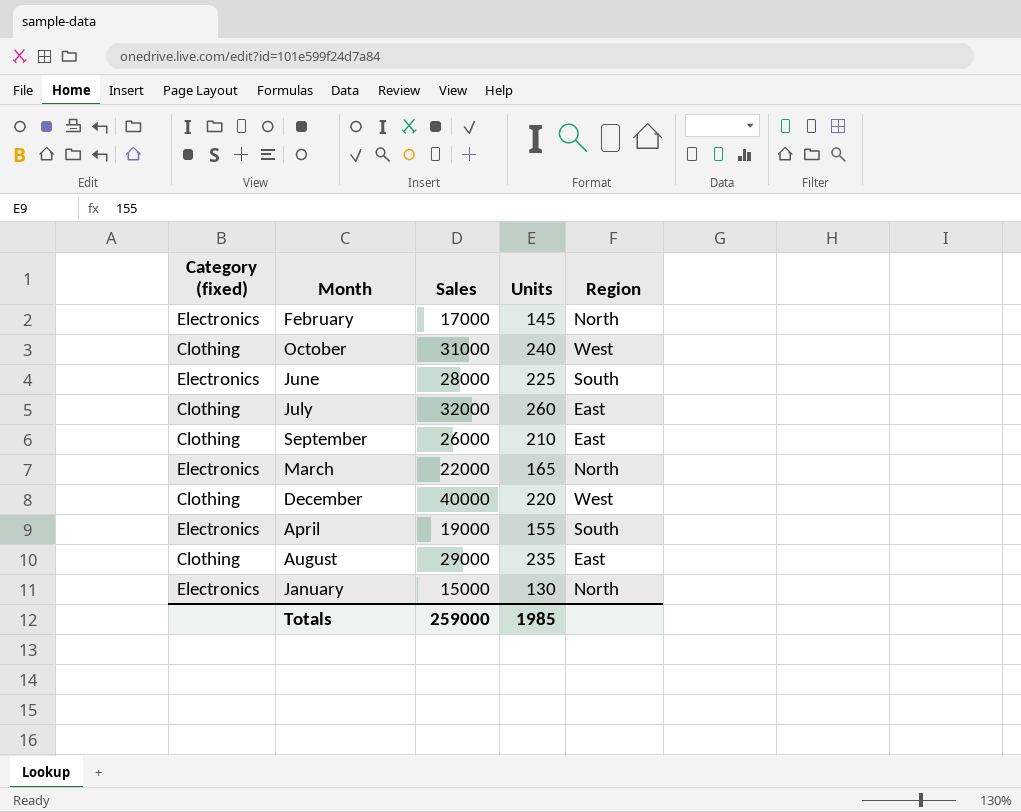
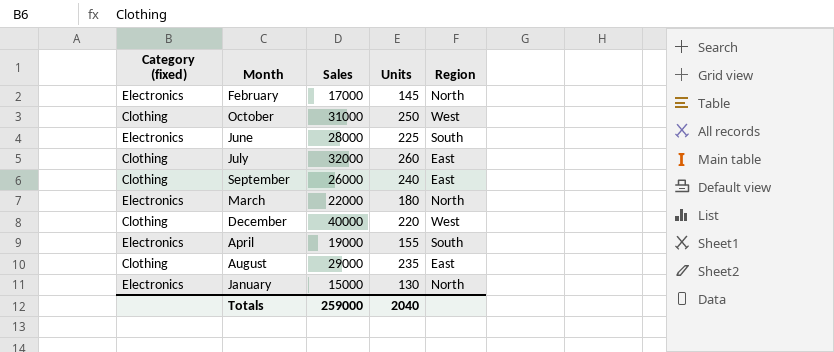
October | Units: 240 -> 250
September | Units: 210 -> 240
March | Units: 165 -> 180
Totals | Units: 1985 -> 2040

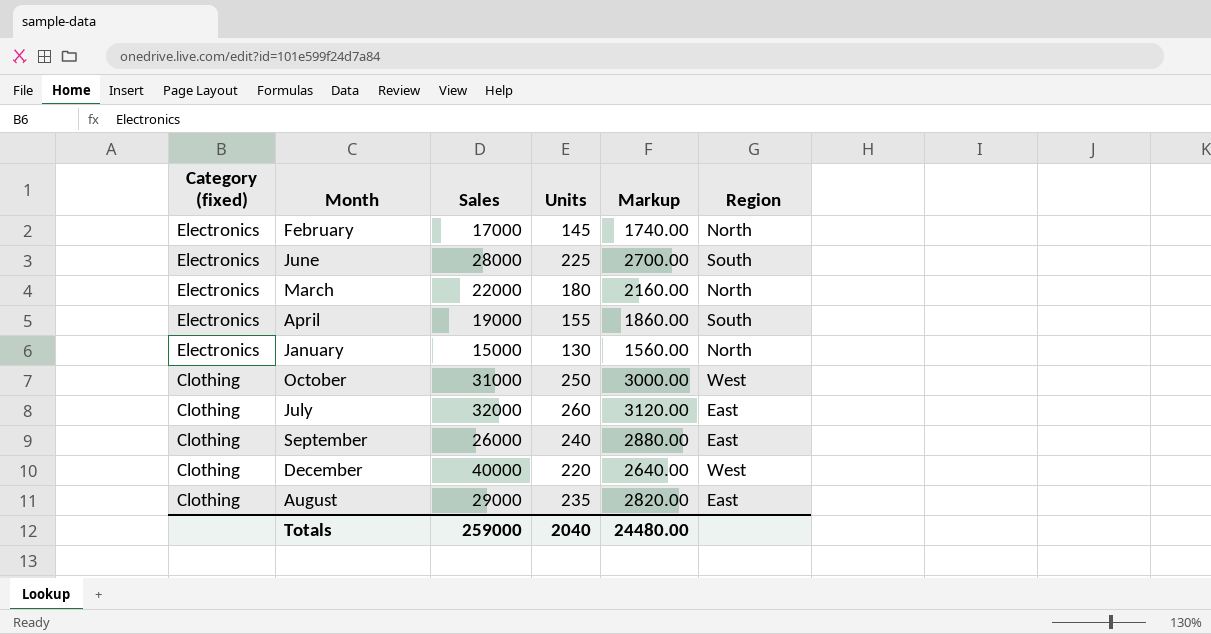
row order: none -> Category (fixed) descending
column Markup | formula: none -> [Units] * 12

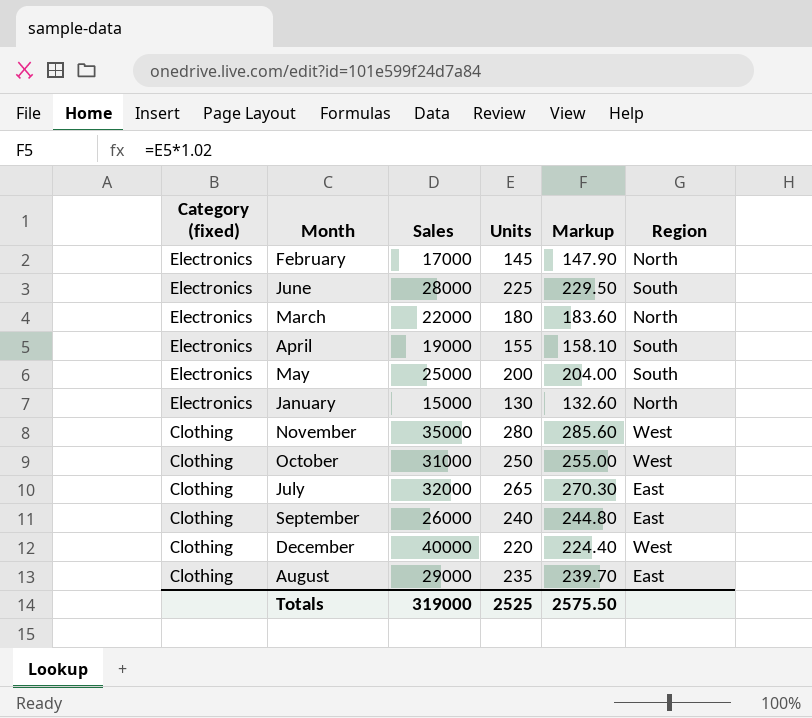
column Markup | formula: [Units] * 12 -> [Units] * 1.02
row May: none -> Electronics | 25000 | 200 | 204.00 | South
row November: none -> Clothing | 35000 | 280 | 285.60 | West
July | Units: 260 -> 265
Totals | Sales: 259000 -> 319000
Totals | Units: 2040 -> 2525
Totals | Markup: 24480.00 -> 2575.50

